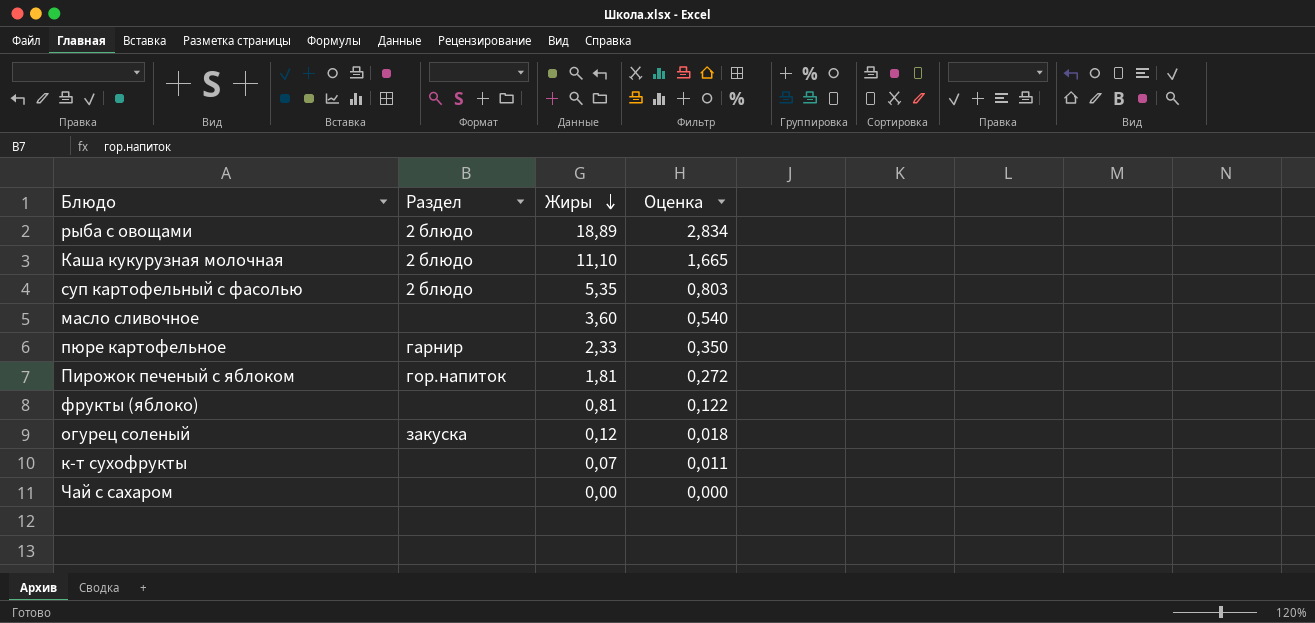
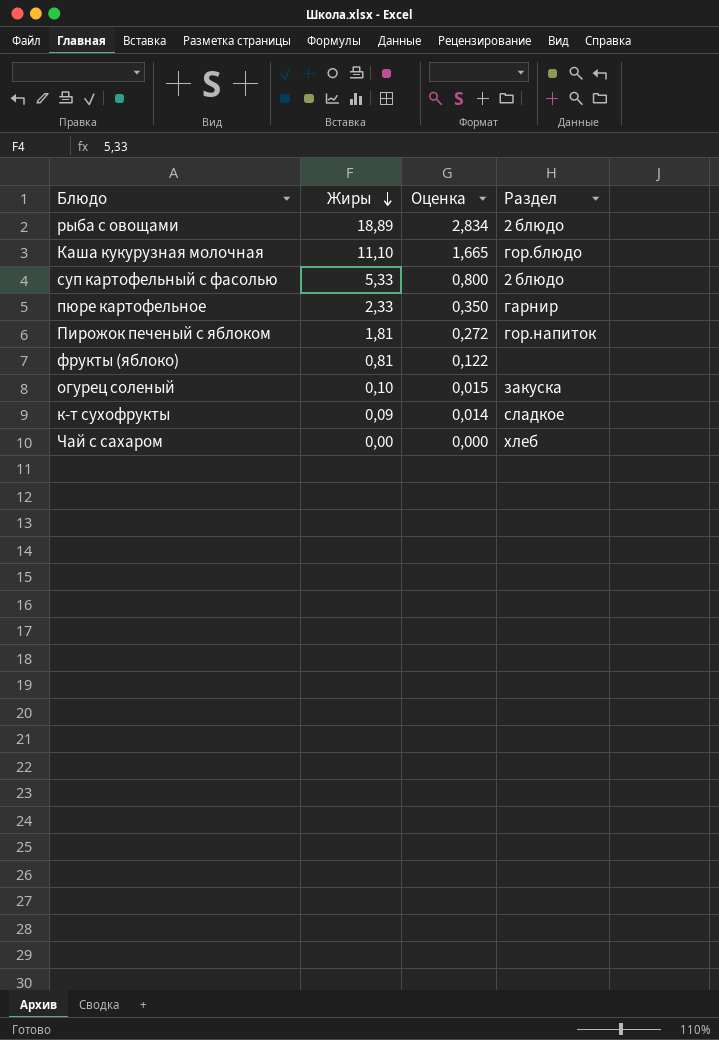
column Раздел | position: 2 -> 4
row масло сливочное: none | 3,60 | 0,540 -> none
Каша кукурузная молочная | Раздел: 2 блюдо -> гор.блюдо
суп картофельный с фасолью | Жиры: 5,35 -> 5,33
суп картофельный с фасолью | Оценка: 0,803 -> 0,800
огурец соленый | Жиры: 0,12 -> 0,10
огурец соленый | Оценка: 0,018 -> 0,015
к-т сухофрукты | Жиры: 0,07 -> 0,09
к-т сухофрукты | Оценка: 0,011 -> 0,014
к-т сухофрукты | Раздел: none -> сладкое
Чай с сахаром | Раздел: none -> хлеб

